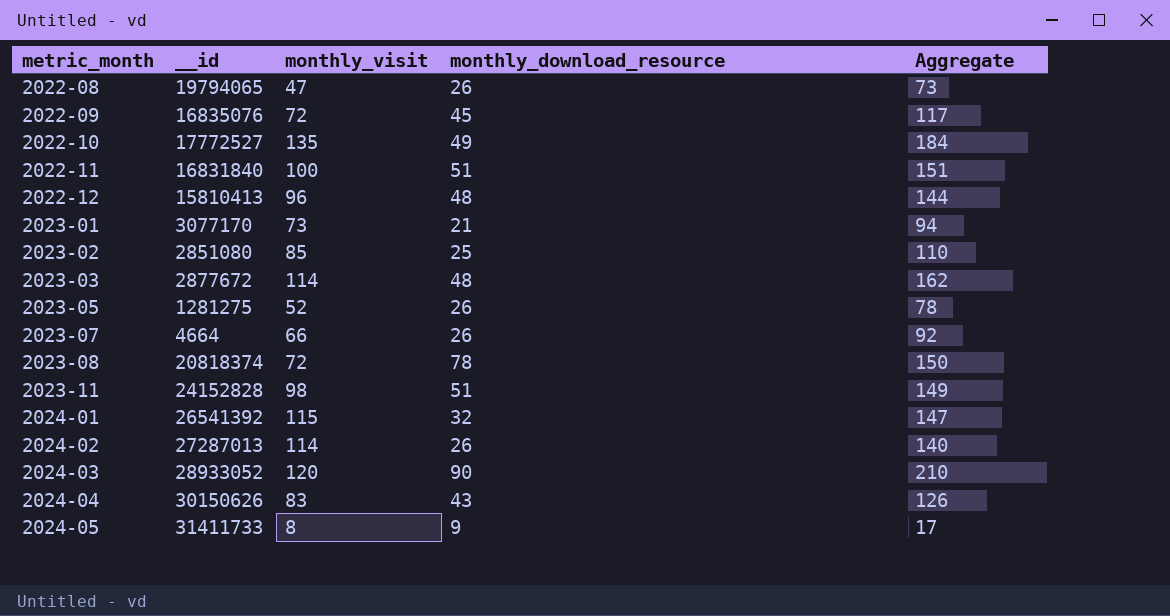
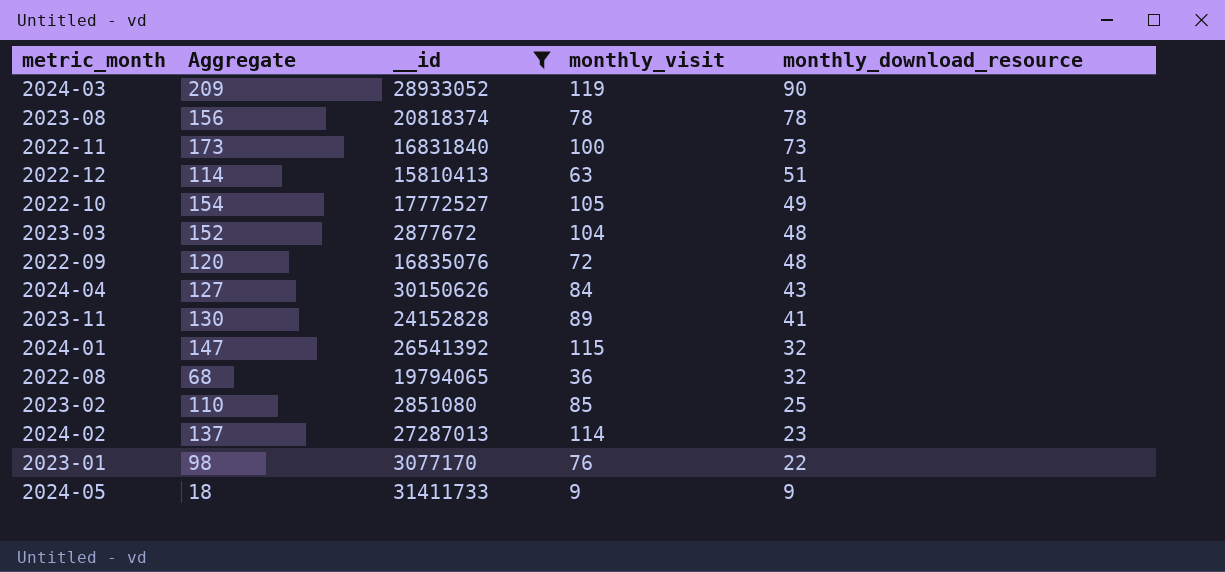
filter: none -> __id >= 2851080
row order: metric_month ascending -> monthly_download_resource descending
column Aggregate | position: 5 -> 2
2024-03 | Aggregate: 210 -> 209
2024-03 | monthly_visit: 120 -> 119
2023-08 | Aggregate: 150 -> 156
2023-08 | monthly_visit: 72 -> 78
2022-11 | Aggregate: 151 -> 173
2022-11 | monthly_download_resource: 51 -> 73
2022-12 | Aggregate: 144 -> 114
2022-12 | monthly_visit: 96 -> 63
2022-12 | monthly_download_resource: 48 -> 51
2022-10 | Aggregate: 184 -> 154
2022-10 | monthly_visit: 135 -> 105
2023-03 | Aggregate: 162 -> 152
2023-03 | monthly_visit: 114 -> 104
2022-09 | Aggregate: 117 -> 120
2022-09 | monthly_download_resource: 45 -> 48
2024-04 | Aggregate: 126 -> 127
2024-04 | monthly_visit: 83 -> 84
2023-11 | Aggregate: 149 -> 130
2023-11 | monthly_visit: 98 -> 89
2023-11 | monthly_download_resource: 51 -> 41
2022-08 | Aggregate: 73 -> 68
2022-08 | monthly_visit: 47 -> 36
2022-08 | monthly_download_resource: 26 -> 32
2024-02 | Aggregate: 140 -> 137
2024-02 | monthly_download_resource: 26 -> 23
2023-01 | Aggregate: 94 -> 98
2023-01 | monthly_visit: 73 -> 76
2023-01 | monthly_download_resource: 21 -> 22
2024-05 | Aggregate: 17 -> 18
2024-05 | monthly_visit: 8 -> 9

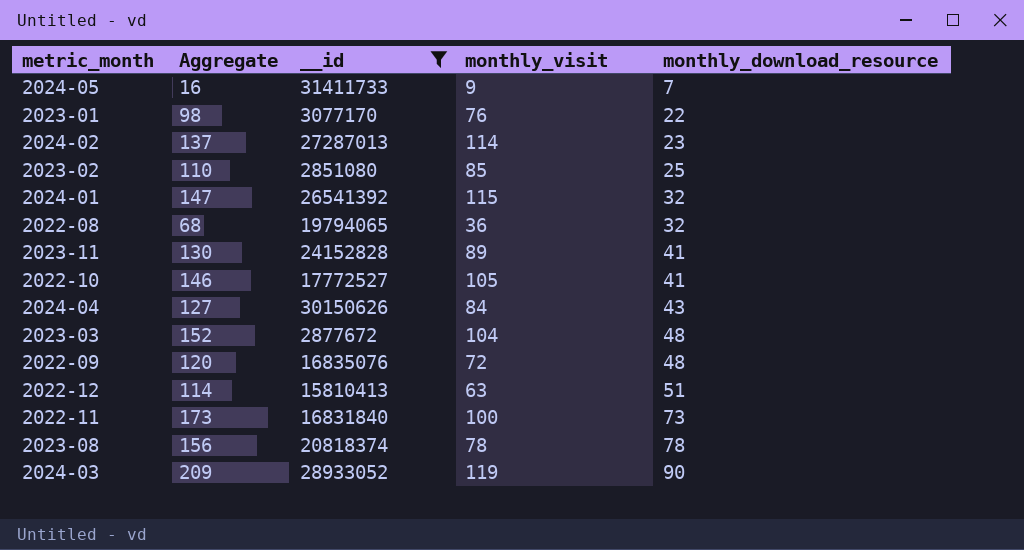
row order: monthly_download_resource descending -> monthly_download_resource ascending
2024-05 | Aggregate: 18 -> 16
2024-05 | monthly_download_resource: 9 -> 7
2022-10 | Aggregate: 154 -> 146
2022-10 | monthly_download_resource: 49 -> 41

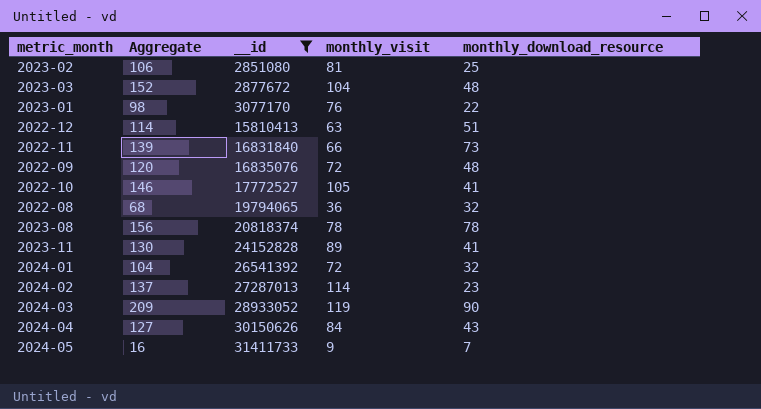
row order: monthly_download_resource ascending -> __id ascending
2023-02 | Aggregate: 110 -> 106
2023-02 | monthly_visit: 85 -> 81
2022-11 | Aggregate: 173 -> 139
2022-11 | monthly_visit: 100 -> 66
2024-01 | Aggregate: 147 -> 104
2024-01 | monthly_visit: 115 -> 72

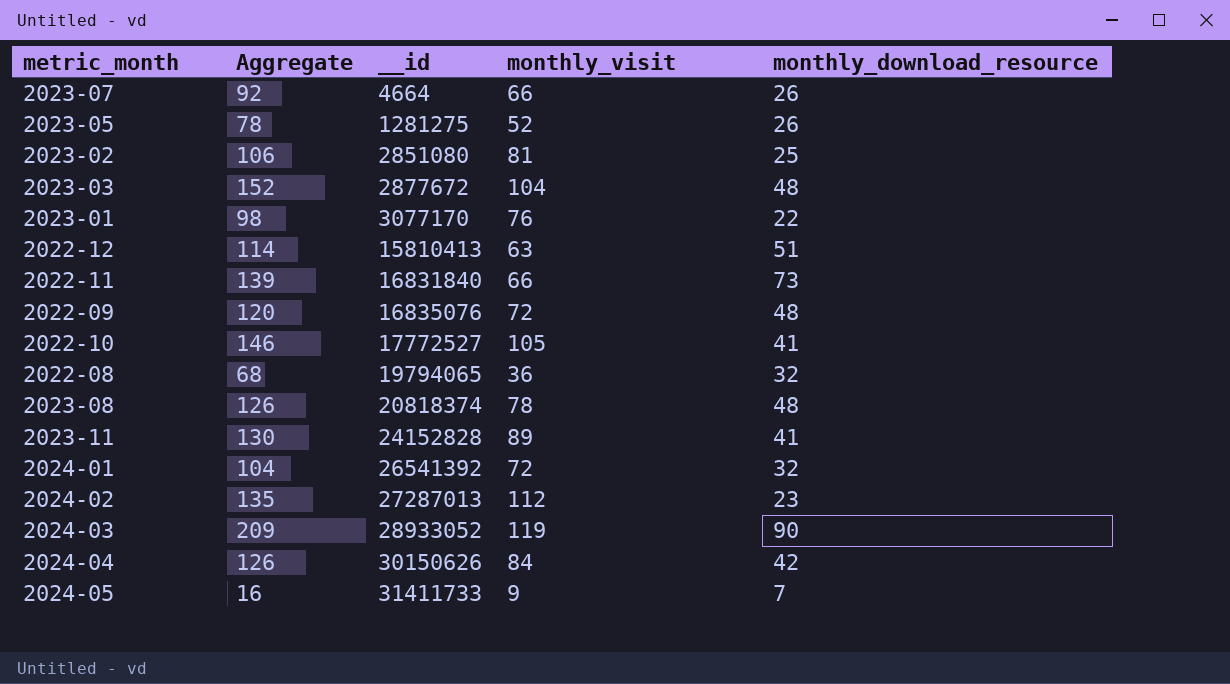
filter: __id >= 2851080 -> none
2023-08 | Aggregate: 156 -> 126
2023-08 | monthly_download_resource: 78 -> 48
2024-02 | Aggregate: 137 -> 135
2024-02 | monthly_visit: 114 -> 112
2024-04 | Aggregate: 127 -> 126
2024-04 | monthly_download_resource: 43 -> 42

